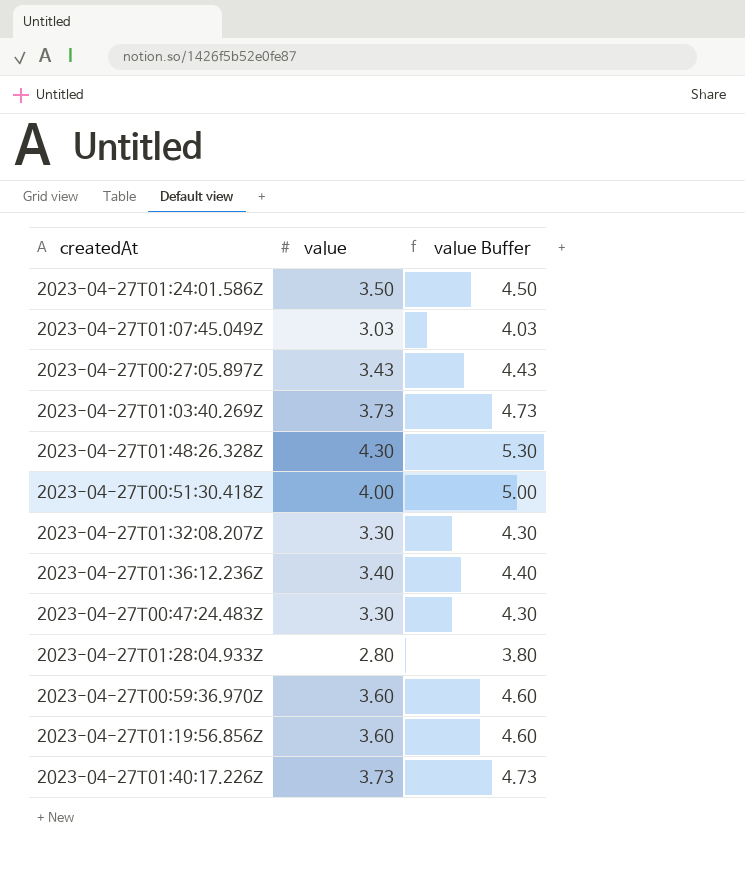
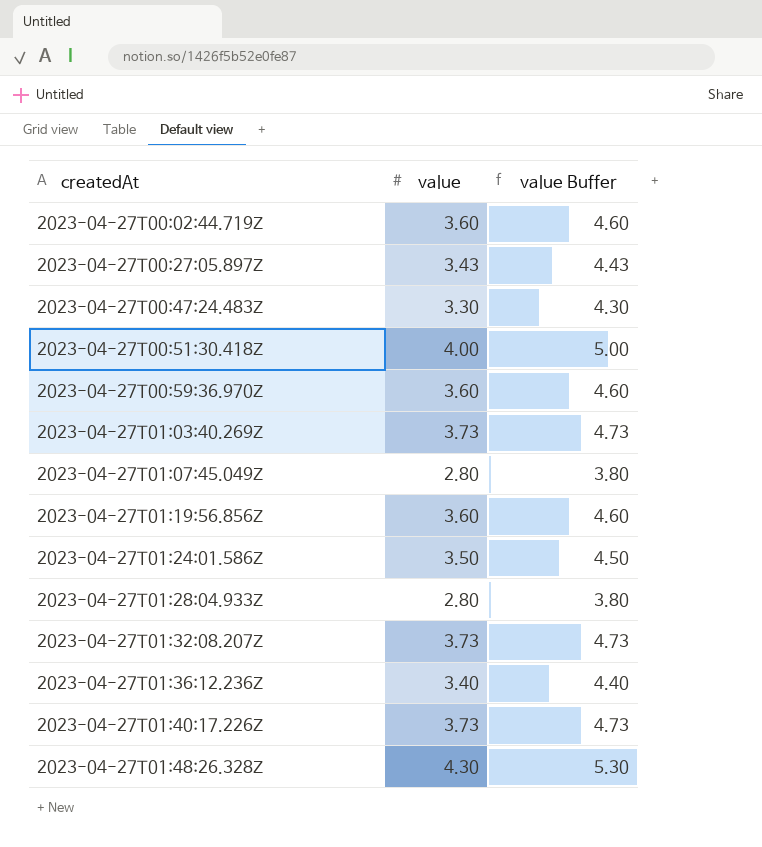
row order: none -> createdAt ascending
row 2023-04-27T00:02:44.719Z: none -> 3.60 | 4.60
2023-04-27T01:07:45.049Z | value: 3.03 -> 2.80
2023-04-27T01:07:45.049Z | value Buffer: 4.03 -> 3.80
2023-04-27T01:32:08.207Z | value: 3.30 -> 3.73
2023-04-27T01:32:08.207Z | value Buffer: 4.30 -> 4.73

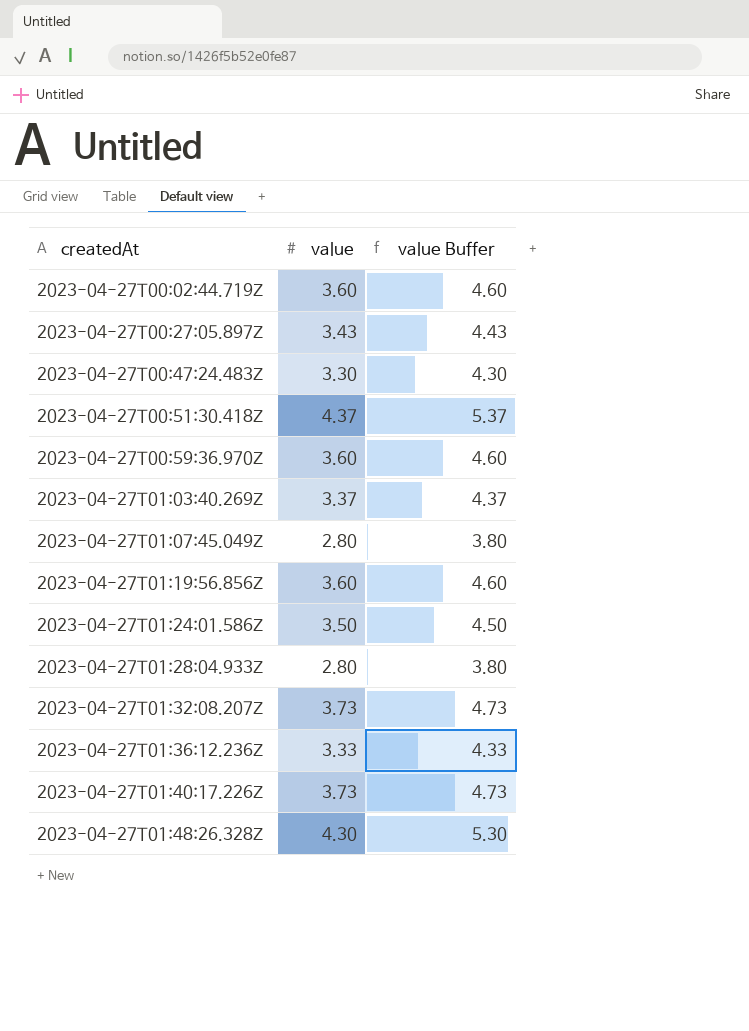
2023-04-27T00:51:30.418Z | value: 4.00 -> 4.37
2023-04-27T00:51:30.418Z | value Buffer: 5.00 -> 5.37
2023-04-27T01:03:40.269Z | value: 3.73 -> 3.37
2023-04-27T01:03:40.269Z | value Buffer: 4.73 -> 4.37
2023-04-27T01:36:12.236Z | value: 3.40 -> 3.33
2023-04-27T01:36:12.236Z | value Buffer: 4.40 -> 4.33

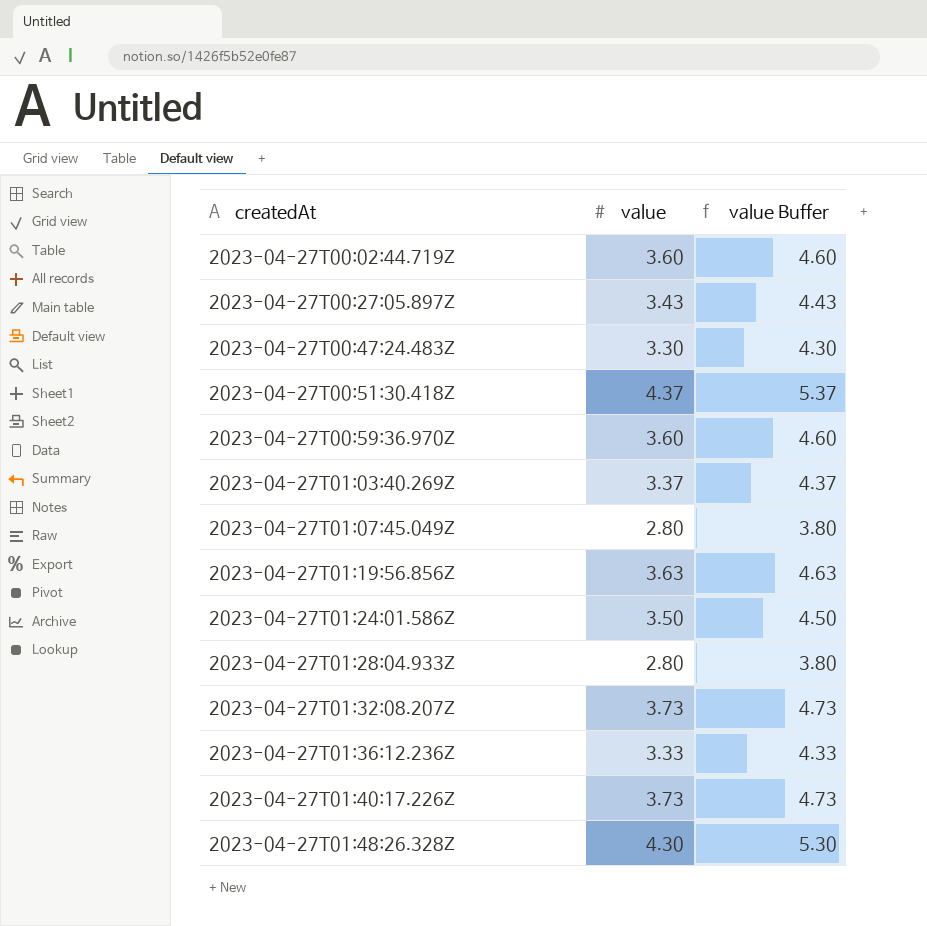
2023-04-27T01:19:56.856Z | value: 3.60 -> 3.63
2023-04-27T01:19:56.856Z | value Buffer: 4.60 -> 4.63

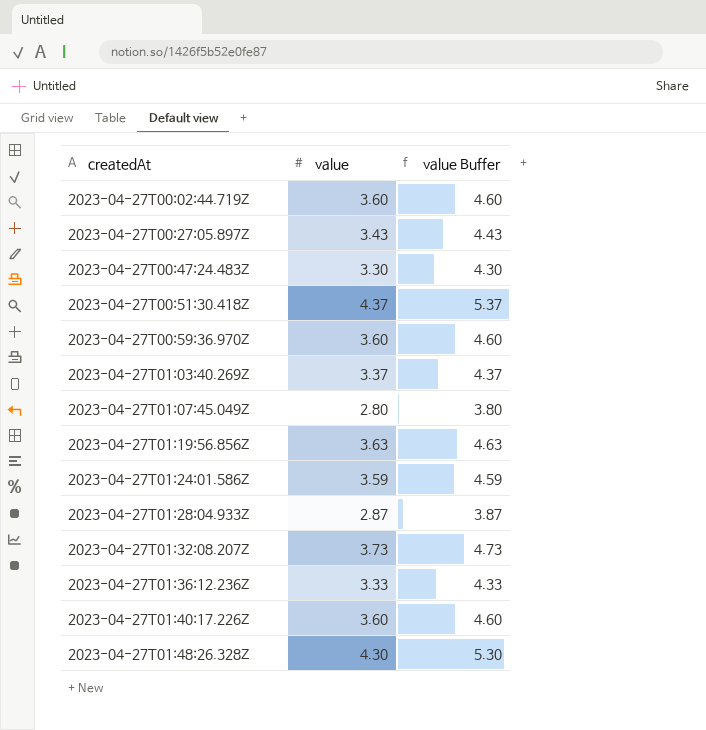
2023-04-27T01:24:01.586Z | value: 3.50 -> 3.59
2023-04-27T01:24:01.586Z | value Buffer: 4.50 -> 4.59
2023-04-27T01:28:04.933Z | value: 2.80 -> 2.87
2023-04-27T01:28:04.933Z | value Buffer: 3.80 -> 3.87
2023-04-27T01:40:17.226Z | value: 3.73 -> 3.60
2023-04-27T01:40:17.226Z | value Buffer: 4.73 -> 4.60

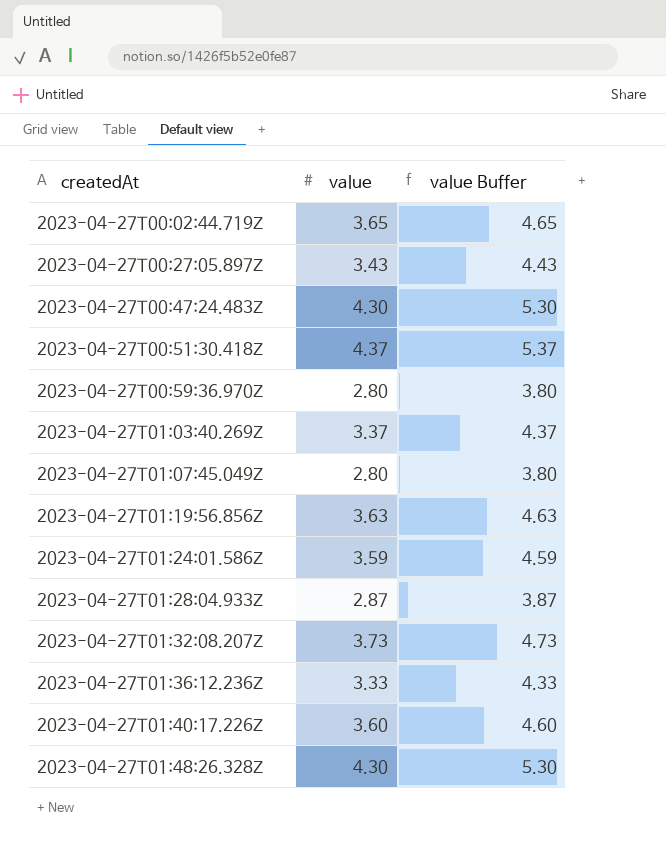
2023-04-27T00:02:44.719Z | value: 3.60 -> 3.65
2023-04-27T00:02:44.719Z | value Buffer: 4.60 -> 4.65
2023-04-27T00:47:24.483Z | value: 3.30 -> 4.30
2023-04-27T00:47:24.483Z | value Buffer: 4.30 -> 5.30
2023-04-27T00:59:36.970Z | value: 3.60 -> 2.80
2023-04-27T00:59:36.970Z | value Buffer: 4.60 -> 3.80

